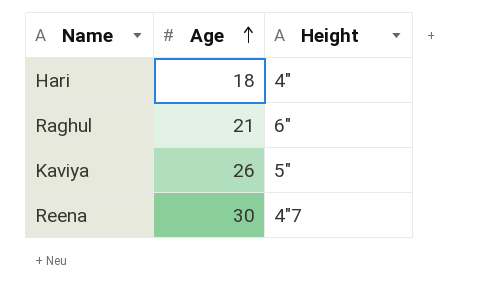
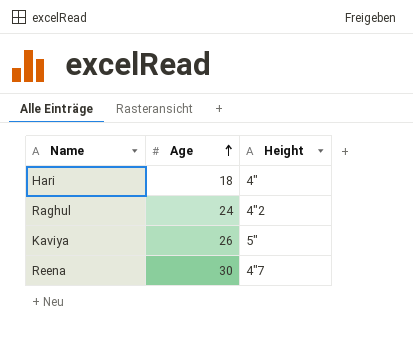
Raghul | Age: 21 -> 24
Raghul | Height: 6" -> 4"2

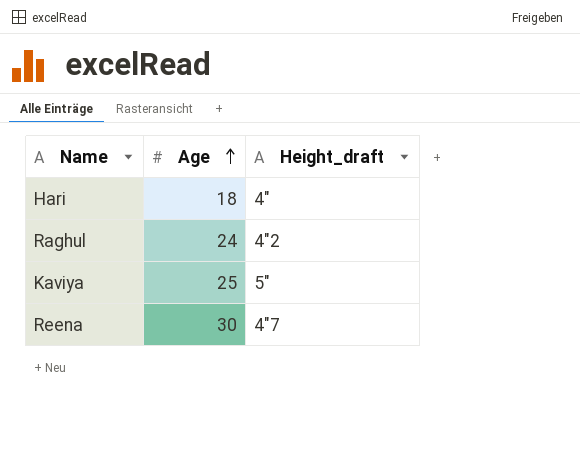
column name: Height -> Height_draft
Kaviya | Age: 26 -> 25

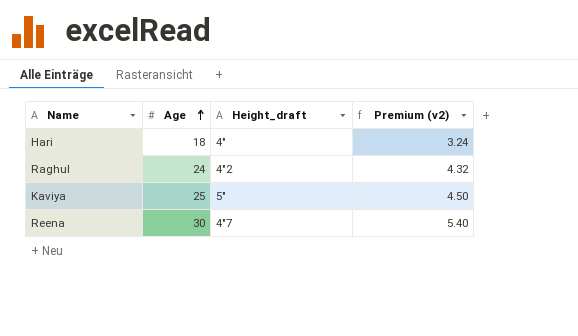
column Premium (v2) | formula: none -> [Age] * 0.18

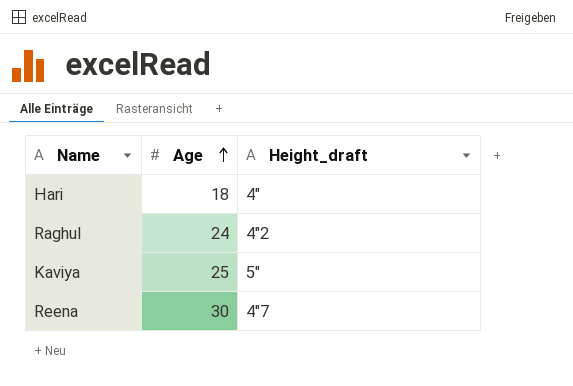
column Premium (v2) | formula: [Age] * 0.18 -> none

